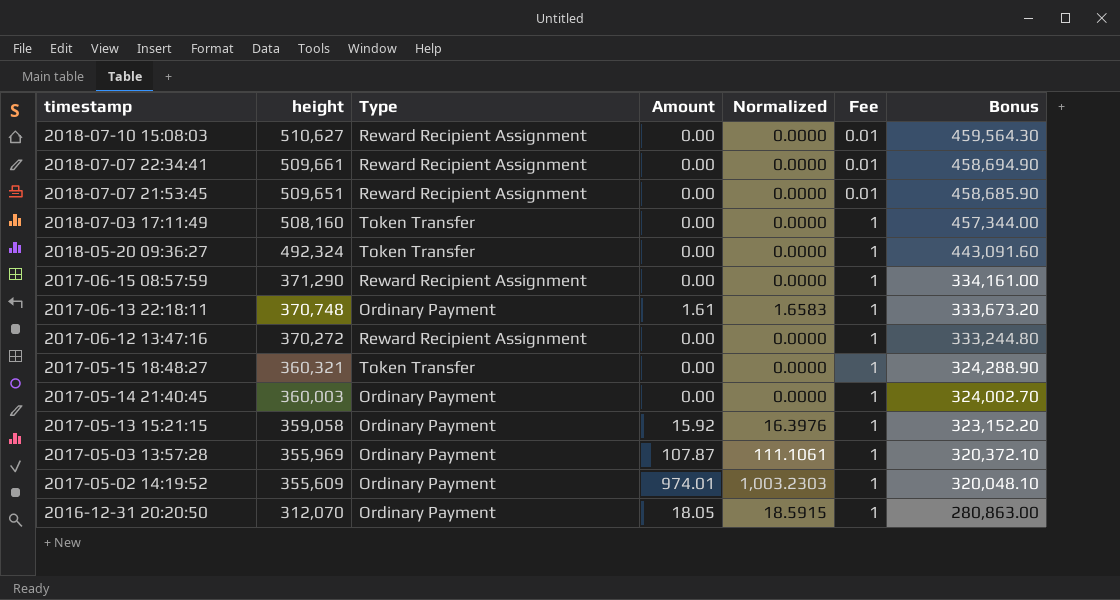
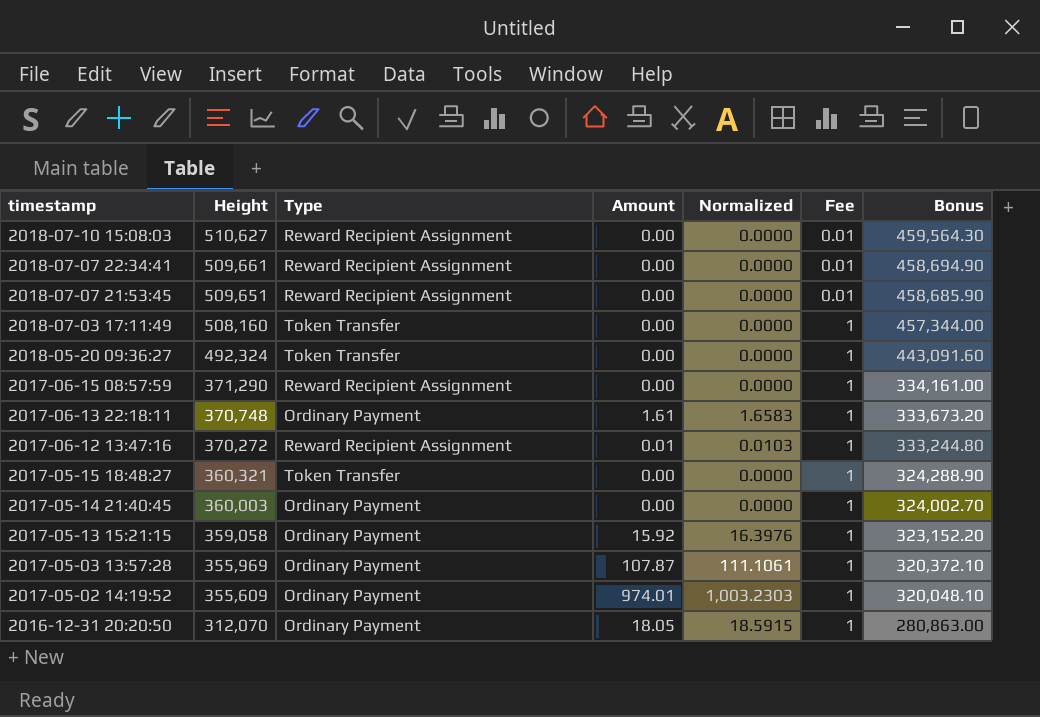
column name: height -> Height
2017-06-12 13:47:16 | Amount: 0.00 -> 0.01
2017-06-12 13:47:16 | Normalized: 0.0000 -> 0.0103

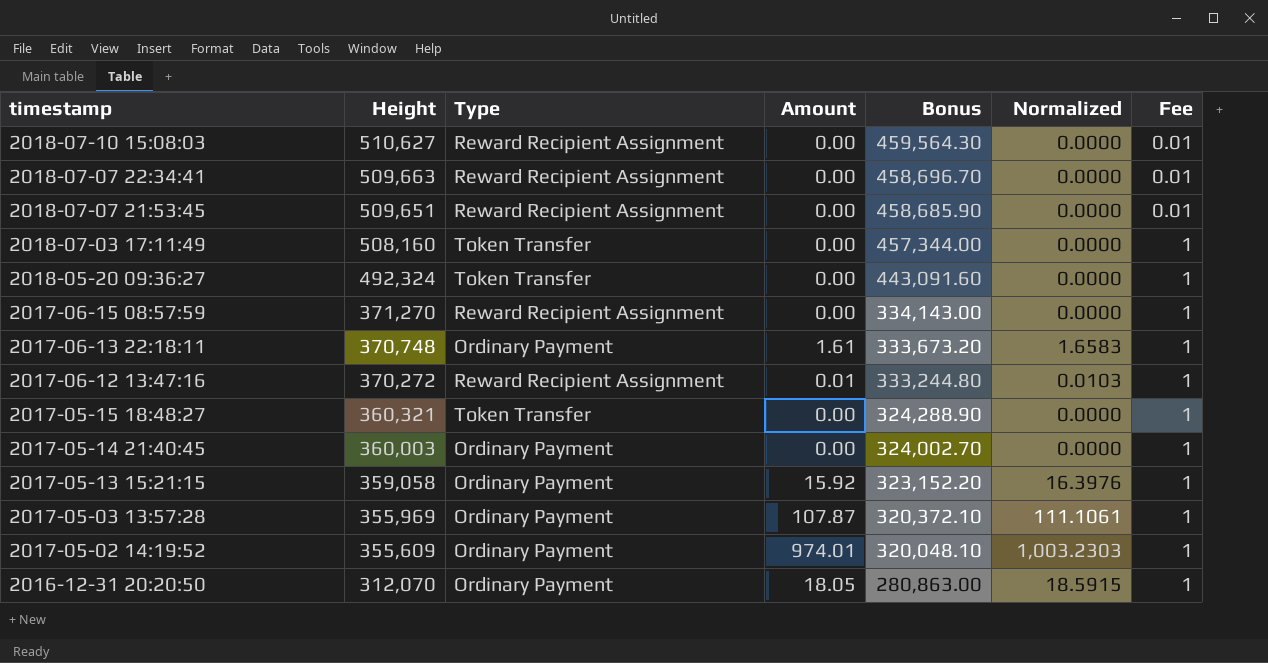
column Bonus | position: 7 -> 5
2018-07-07 22:34:41 | Height: 509,661 -> 509,663
2018-07-07 22:34:41 | Bonus: 458,694.90 -> 458,696.70
2017-06-15 08:57:59 | Height: 371,290 -> 371,270
2017-06-15 08:57:59 | Bonus: 334,161.00 -> 334,143.00

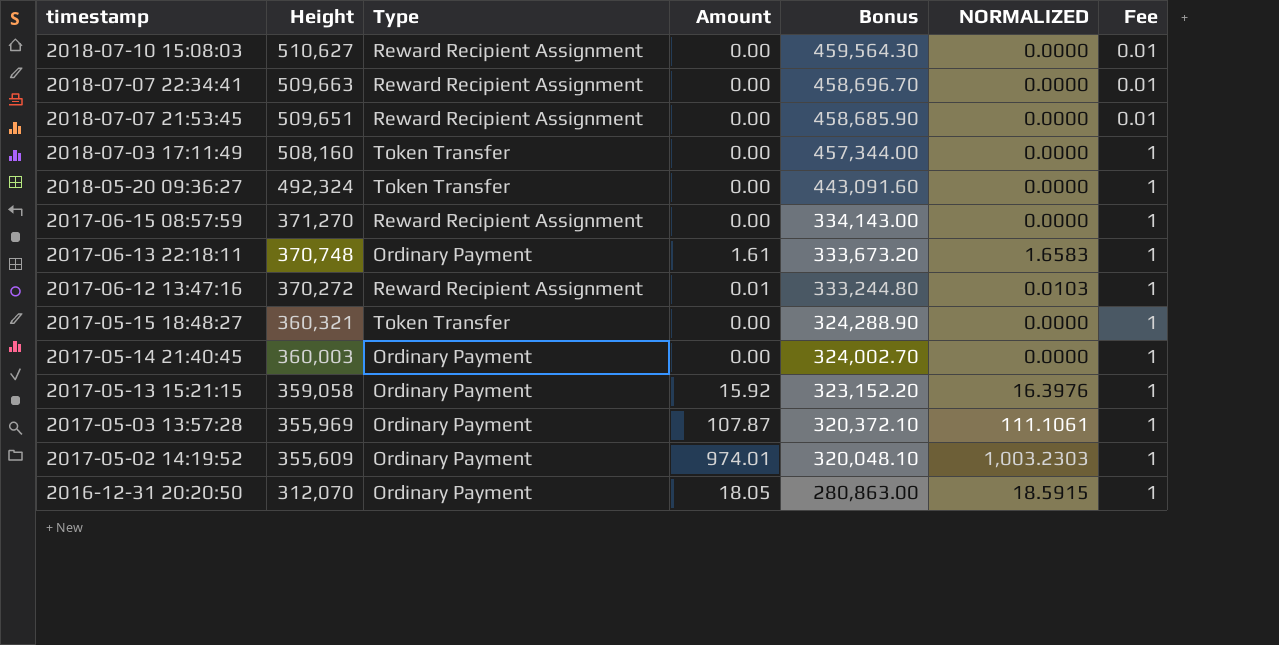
column name: Normalized -> NORMALIZED

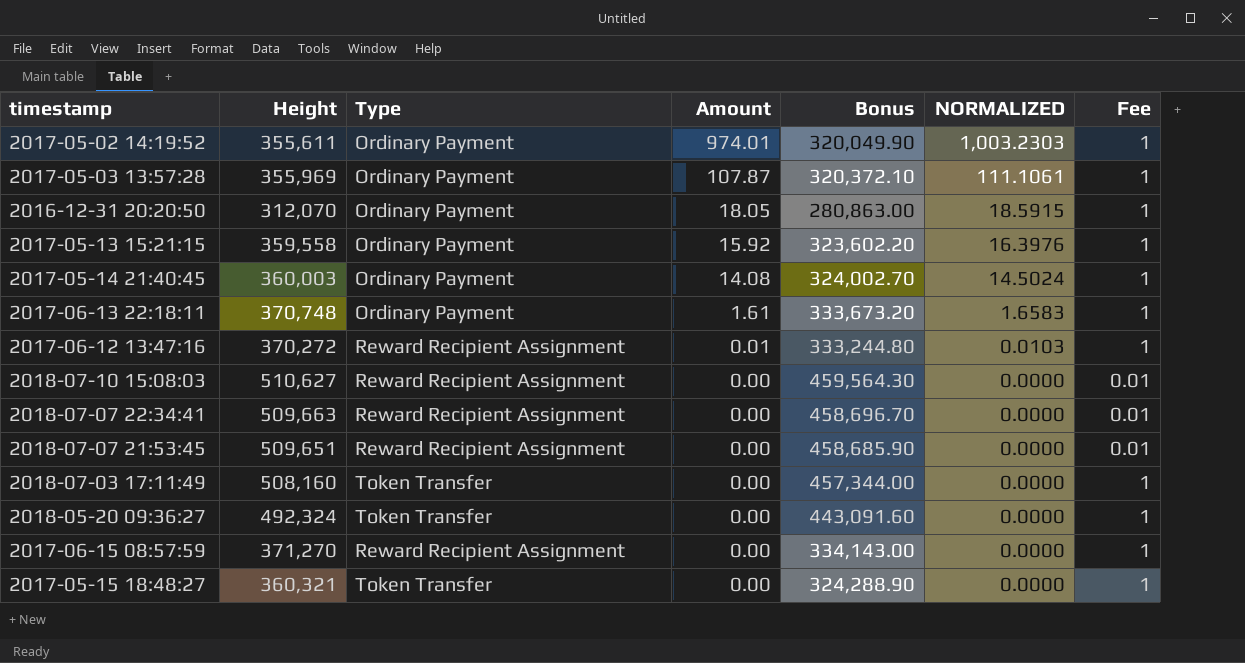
row order: timestamp descending -> Amount descending
2017-05-02 14:19:52 | Height: 355,609 -> 355,611
2017-05-02 14:19:52 | Bonus: 320,048.10 -> 320,049.90
2017-05-13 15:21:15 | Height: 359,058 -> 359,558
2017-05-13 15:21:15 | Bonus: 323,152.20 -> 323,602.20
2017-05-14 21:40:45 | Amount: 0.00 -> 14.08
2017-05-14 21:40:45 | NORMALIZED: 0.0000 -> 14.5024

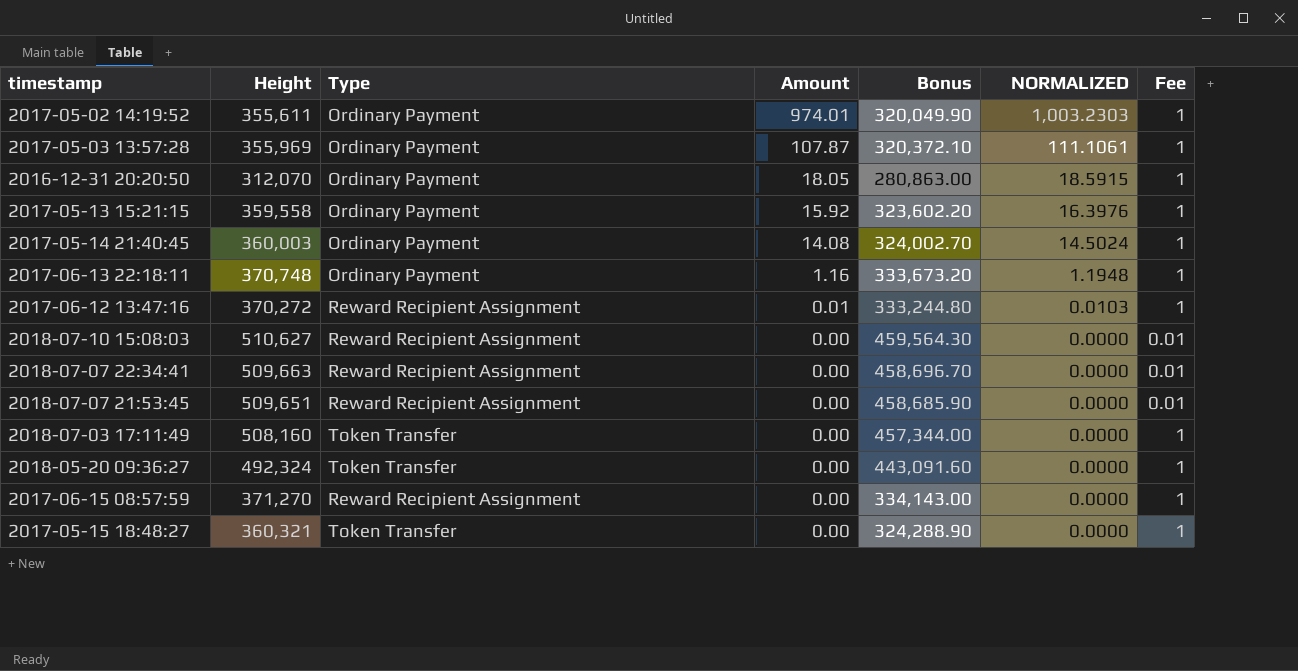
2017-06-13 22:18:11 | Amount: 1.61 -> 1.16
2017-06-13 22:18:11 | NORMALIZED: 1.6583 -> 1.1948

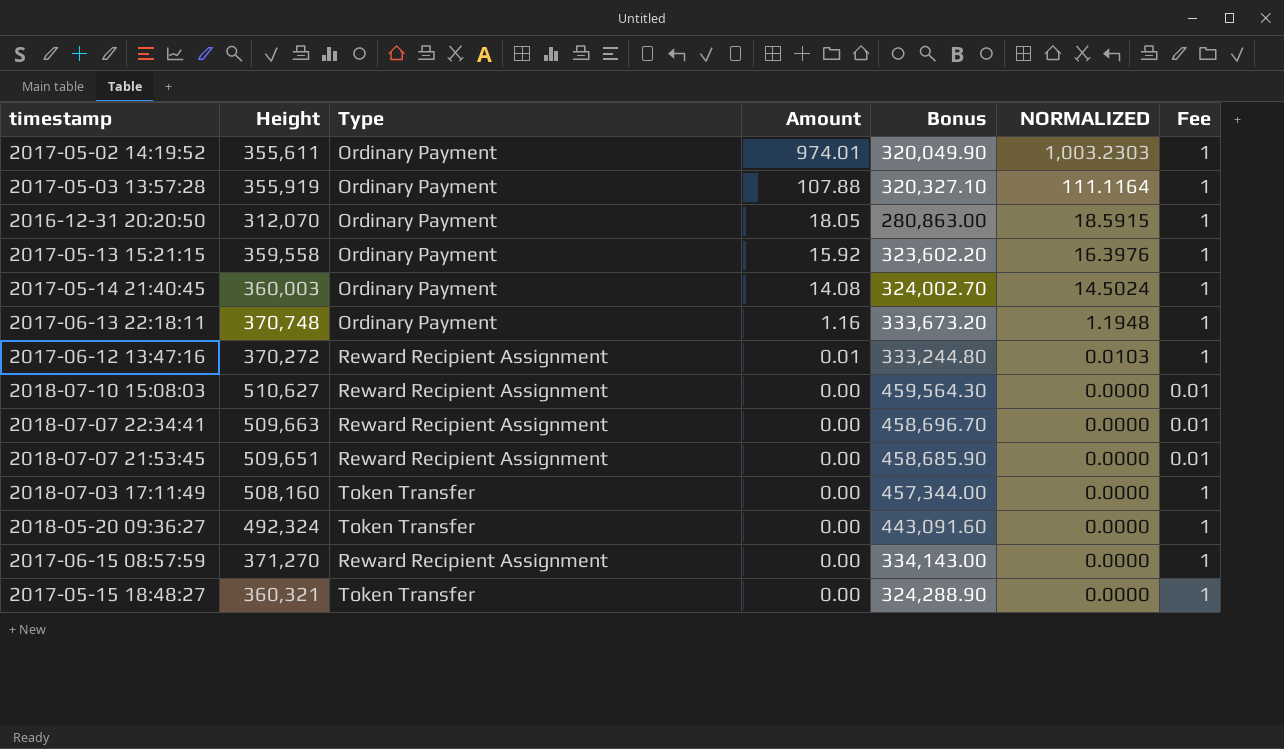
2017-05-03 13:57:28 | Height: 355,969 -> 355,919
2017-05-03 13:57:28 | Amount: 107.87 -> 107.88
2017-05-03 13:57:28 | Bonus: 320,372.10 -> 320,327.10
2017-05-03 13:57:28 | NORMALIZED: 111.1061 -> 111.1164

